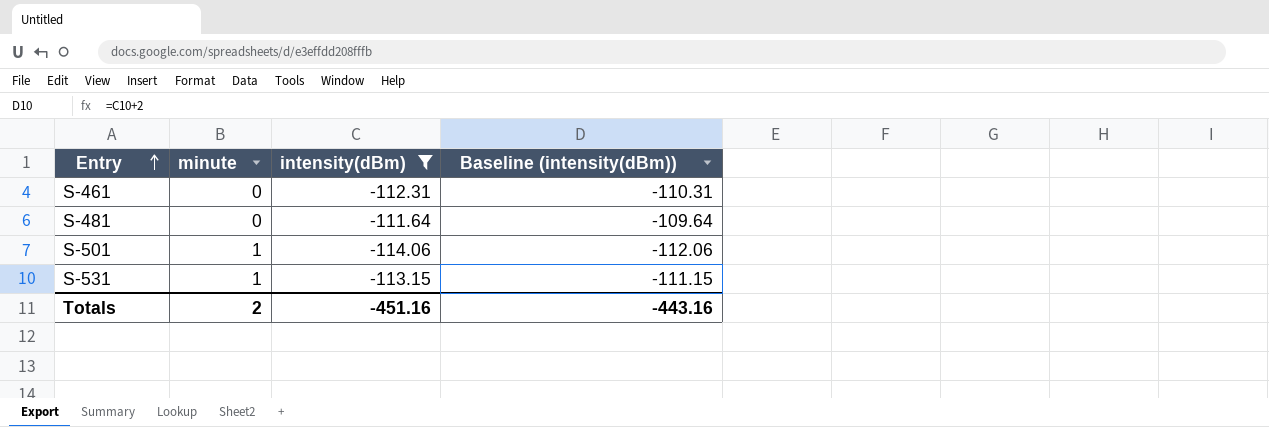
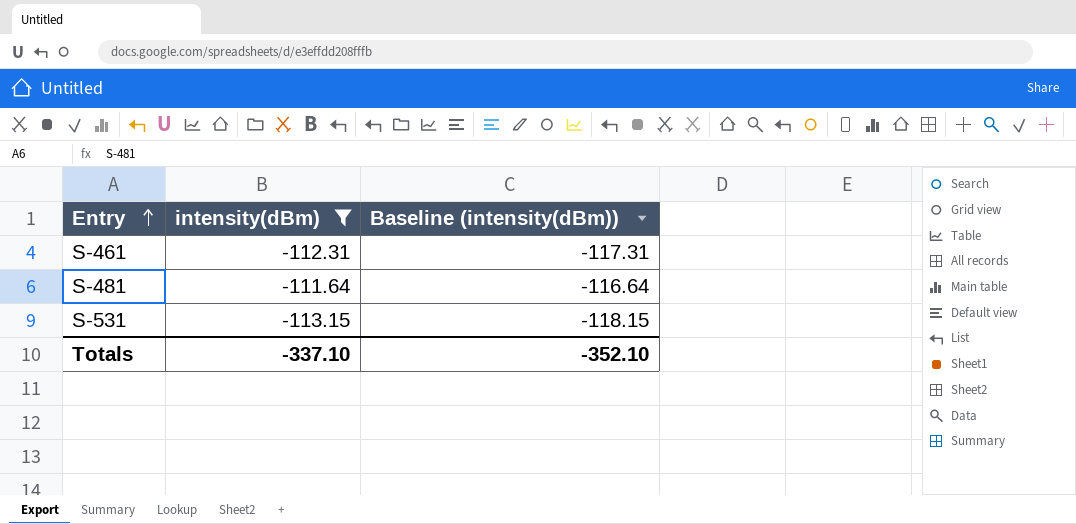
column minute | position: 2 -> none
column Baseline (intensity(dBm)) | formula: [intensity(dBm)] + 2 -> [intensity(dBm)] - 5
row S-501: 1 | -114.06 | -112.06 -> none
Totals | intensity(dBm): -451.16 -> -337.10
Totals | Baseline (intensity(dBm)): -443.16 -> -352.10

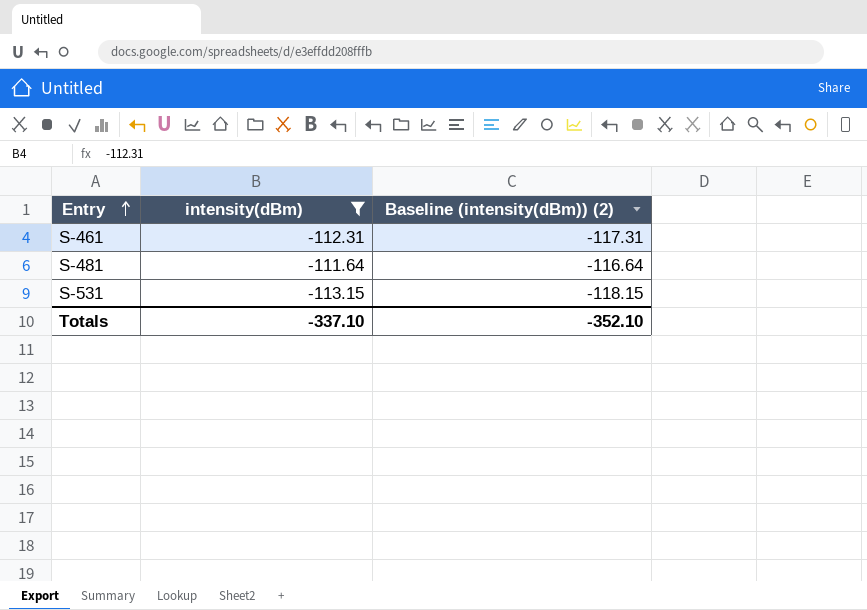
column name: Baseline (intensity(dBm)) -> Baseline (intensity(dBm)) (2)

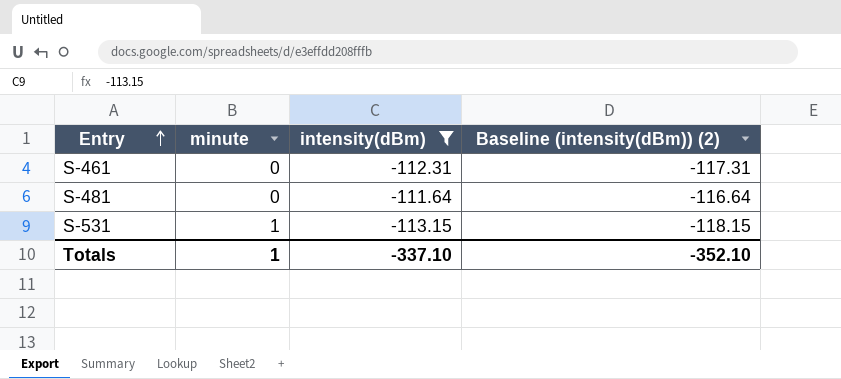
column minute | position: none -> 2

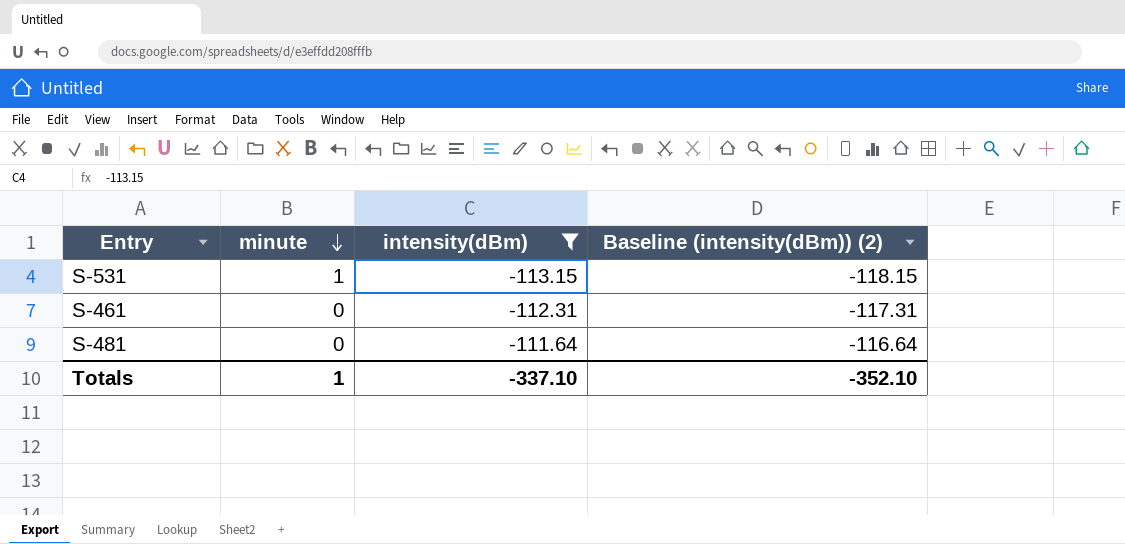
row order: Entry ascending -> minute descending

